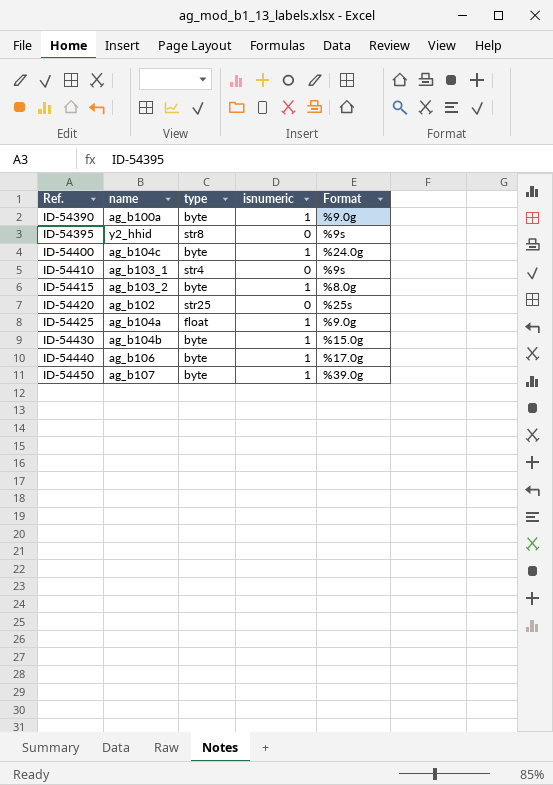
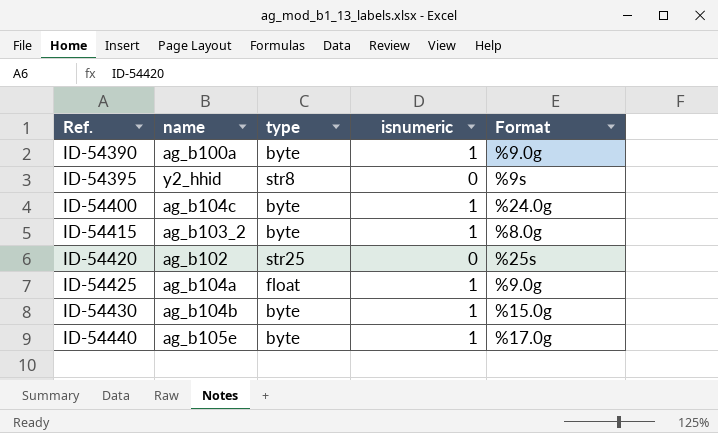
row ID-54410: ag_b103_1 | str4 | 0 | %9s -> none
row ID-54450: ag_b107 | byte | 1 | %39.0g -> none
ID-54440 | name: ag_b106 -> ag_b105e

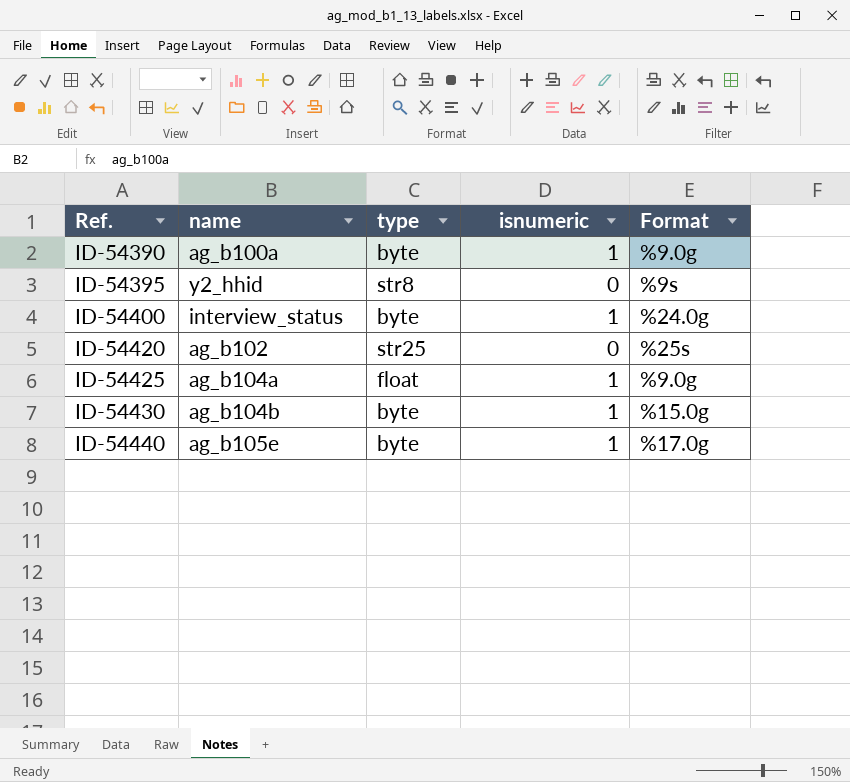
row ID-54415: ag_b103_2 | byte | 1 | %8.0g -> none
ID-54400 | name: ag_b104c -> interview_status

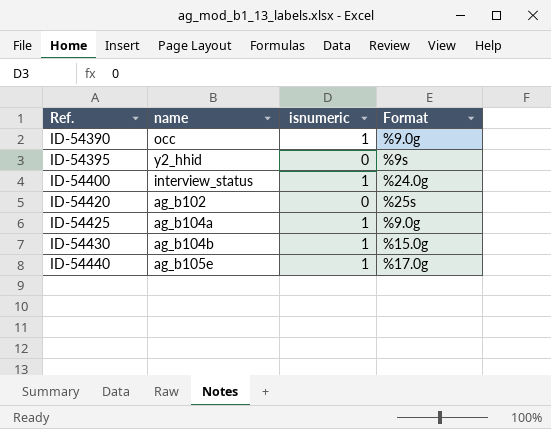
column type | position: 3 -> none
ID-54390 | name: ag_b100a -> occ

